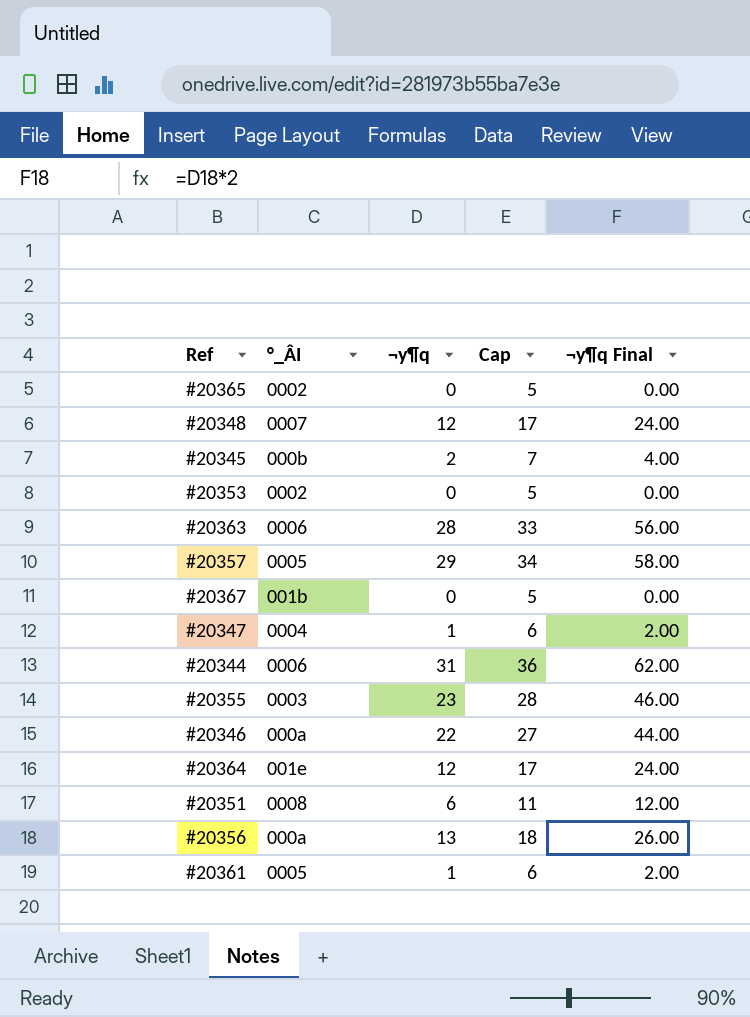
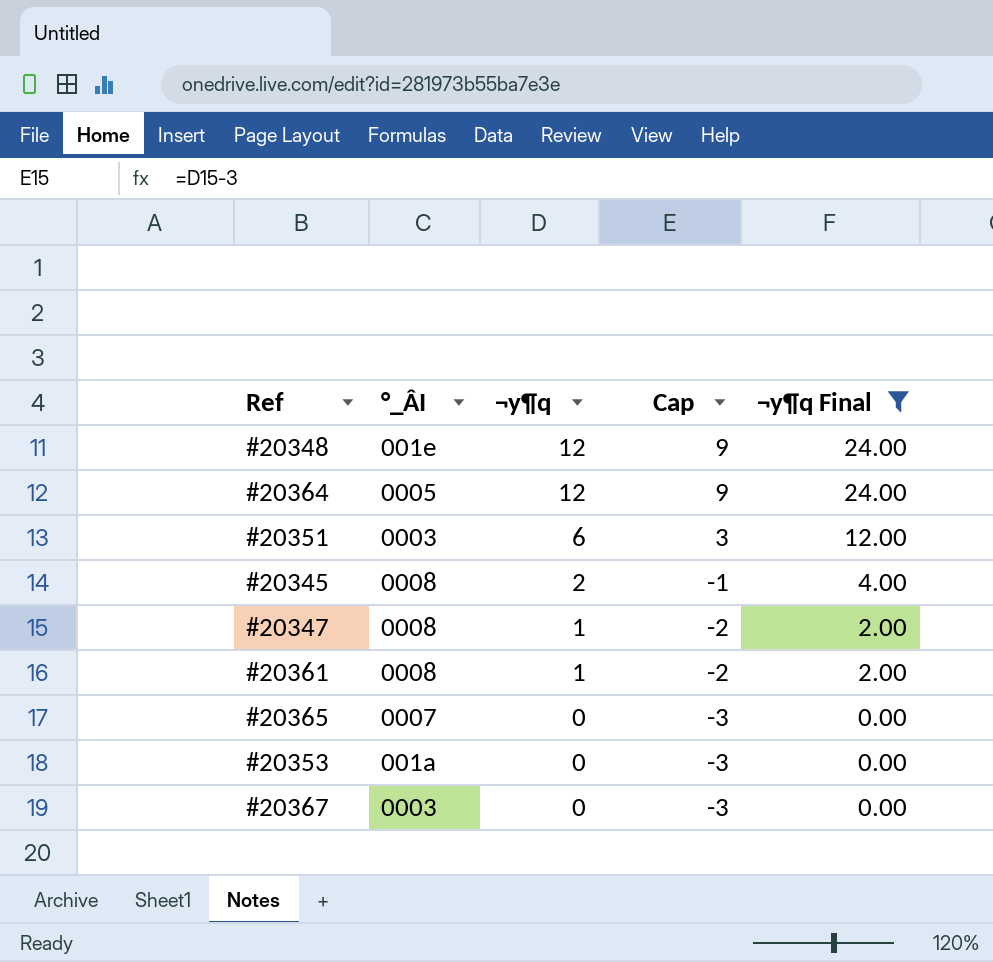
filter: none -> ¬y¶q Final <= 24.00
row order: none -> ¬y¶q descending
column Cap | formula: [¬y¶q] + 5 -> [¬y¶q] - 3
#20348 | °_ÂI: 0007 -> 001e
#20364 | °_ÂI: 001e -> 0005
#20351 | °_ÂI: 0008 -> 0003
#20345 | °_ÂI: 000b -> 0008
#20347 | °_ÂI: 0004 -> 0008
#20361 | °_ÂI: 0005 -> 0008
#20365 | °_ÂI: 0002 -> 0007
#20353 | °_ÂI: 0002 -> 001a
#20367 | °_ÂI: 001b -> 0003

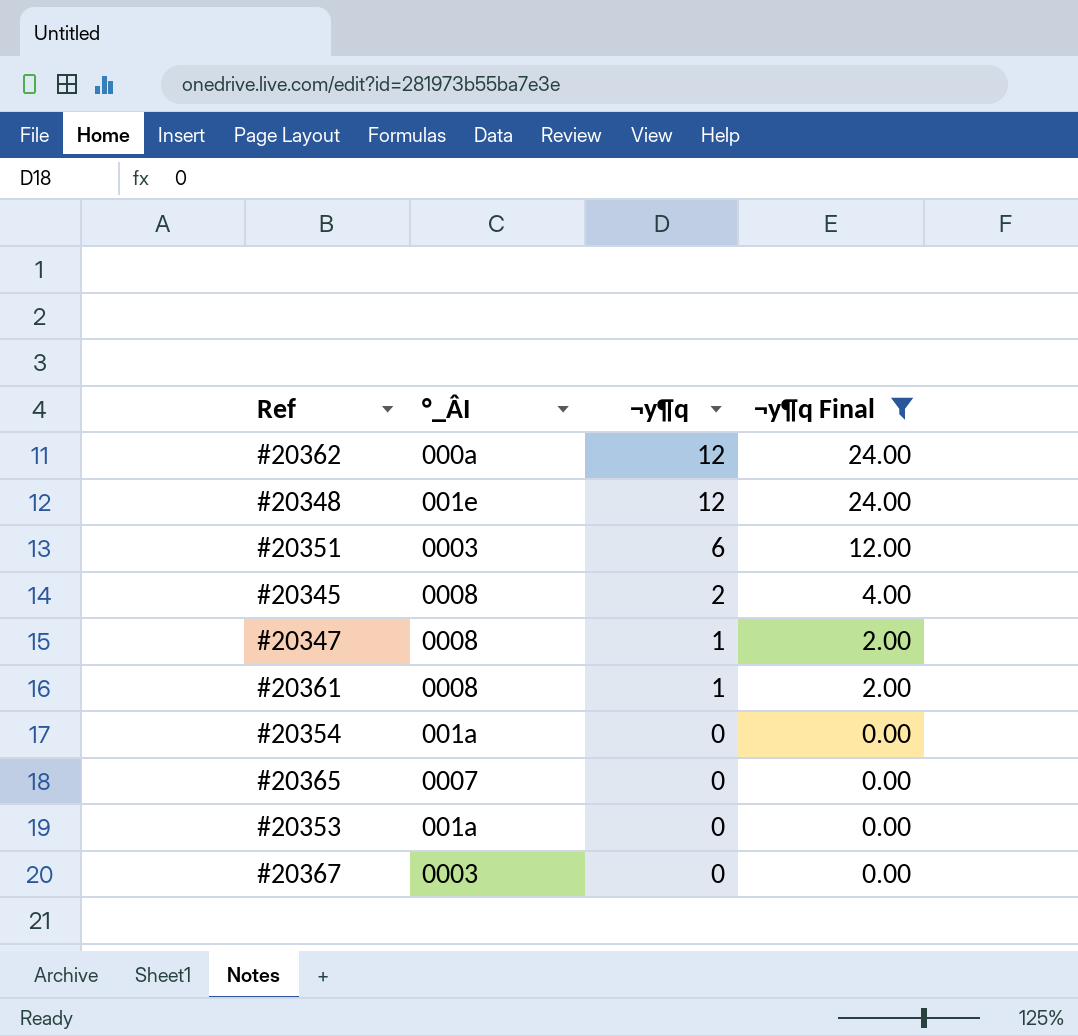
column Cap | formula: [¬y¶q] - 3 -> none
row #20364: 0005 | 12 | 9 | 24.00 -> none
row #20362: none -> 000a | 12 | 24.00
row #20354: none -> 001a | 0 | 0.00

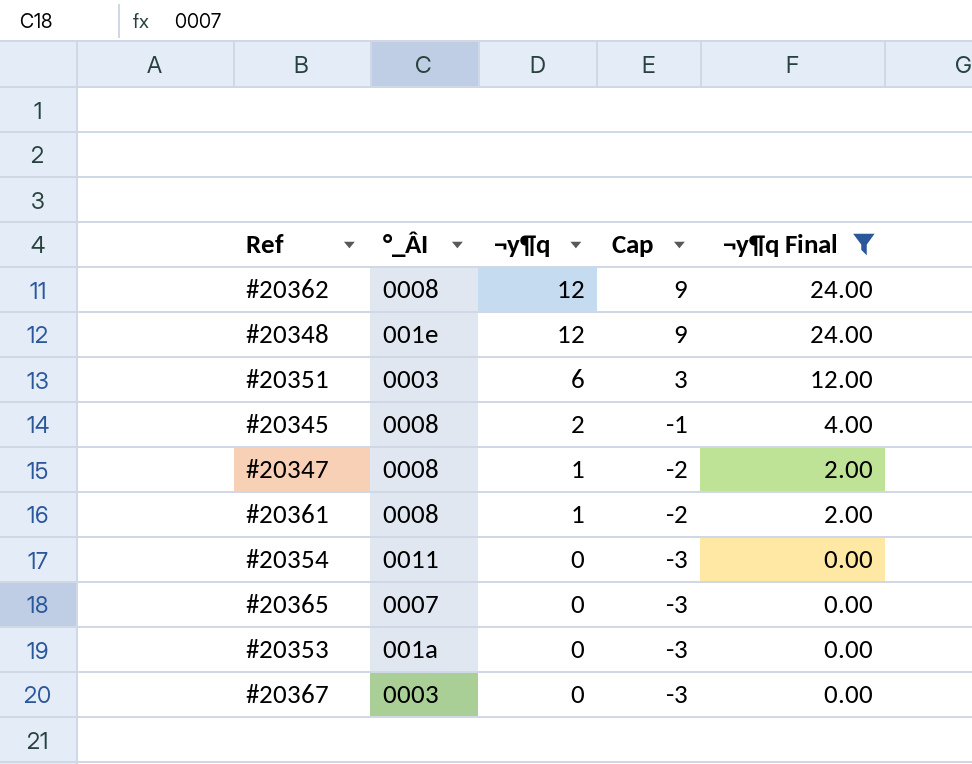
column Cap | formula: none -> [¬y¶q] - 3
#20362 | °_ÂI: 000a -> 0008
#20354 | °_ÂI: 001a -> 0011

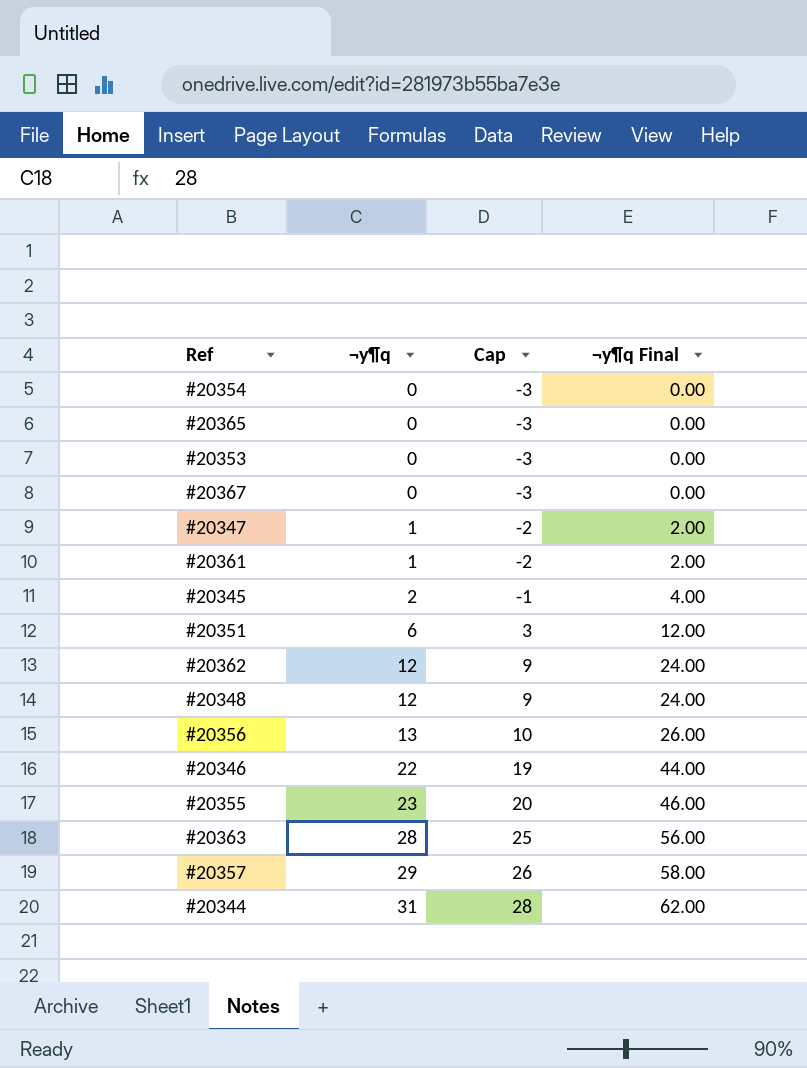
filter: ¬y¶q Final <= 24.00 -> none
row order: ¬y¶q descending -> ¬y¶q ascending
column °_ÂI | position: 2 -> none

